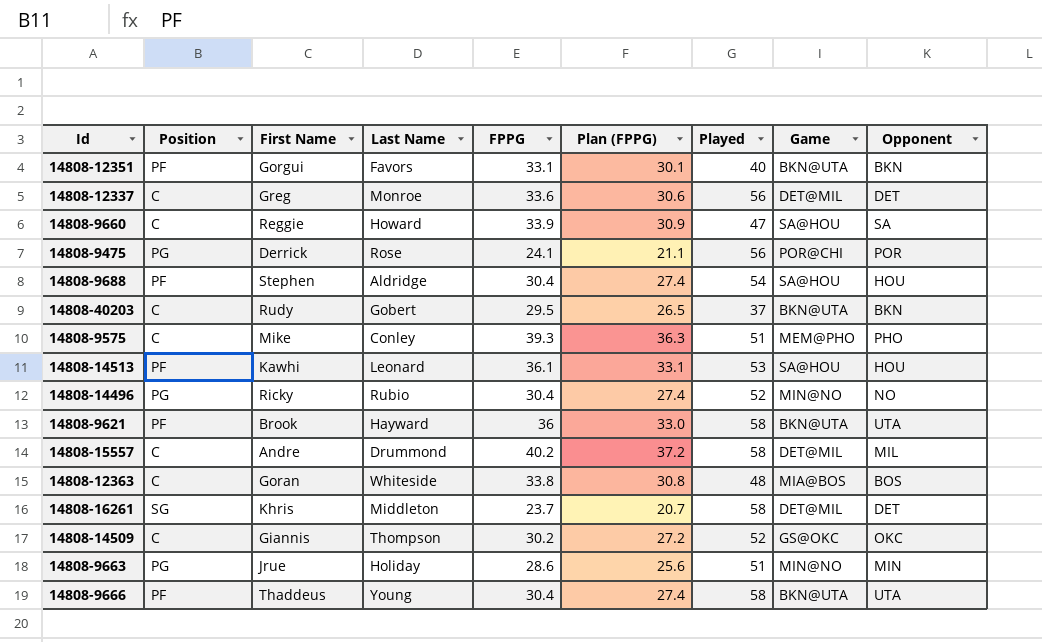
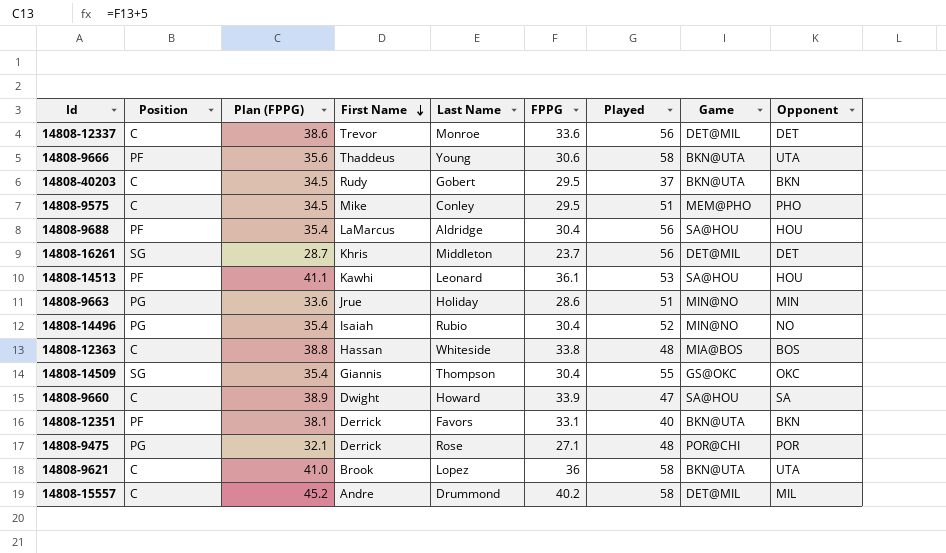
row order: none -> First Name descending
column Plan (FPPG) | formula: [FPPG] - 3 -> [FPPG] + 5
column Plan (FPPG) | position: 6 -> 3
14808-12337 | First Name: Greg -> Trevor
14808-9666 | FPPG: 30.4 -> 30.6
14808-9575 | FPPG: 39.3 -> 29.5
14808-9688 | First Name: Stephen -> LaMarcus
14808-9688 | Played: 54 -> 56
14808-16261 | Played: 58 -> 56
14808-14496 | First Name: Ricky -> Isaiah
14808-12363 | First Name: Goran -> Hassan
14808-14509 | Position: C -> SG
14808-14509 | FPPG: 30.2 -> 30.4
14808-14509 | Played: 52 -> 55
14808-9660 | First Name: Reggie -> Dwight
14808-12351 | First Name: Gorgui -> Derrick
14808-9475 | FPPG: 24.1 -> 27.1
14808-9475 | Played: 56 -> 48
14808-9621 | Position: PF -> C
14808-9621 | Last Name: Hayward -> Lopez

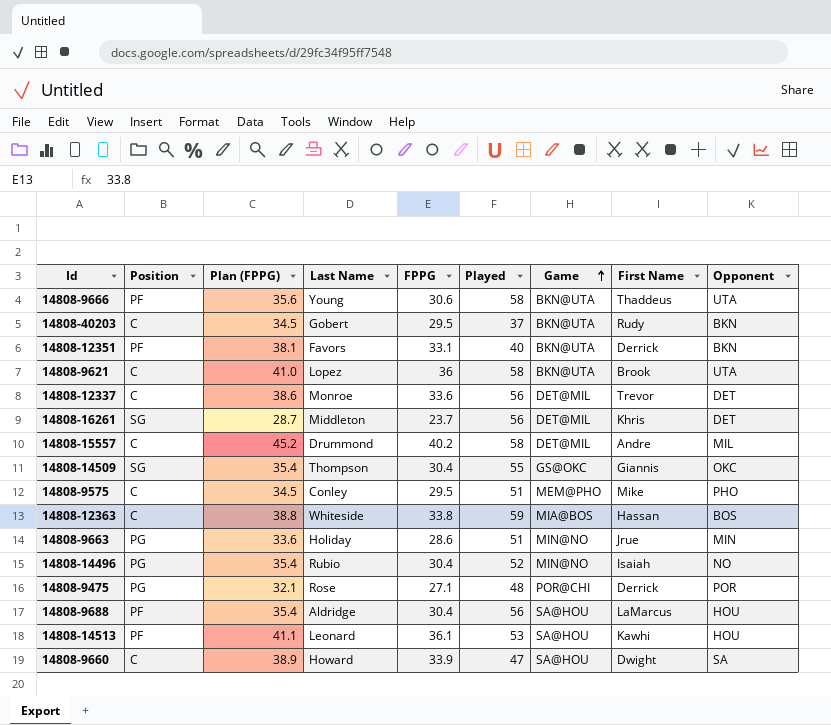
row order: First Name descending -> Game ascending
column First Name | position: 4 -> 8
14808-12363 | Played: 48 -> 59

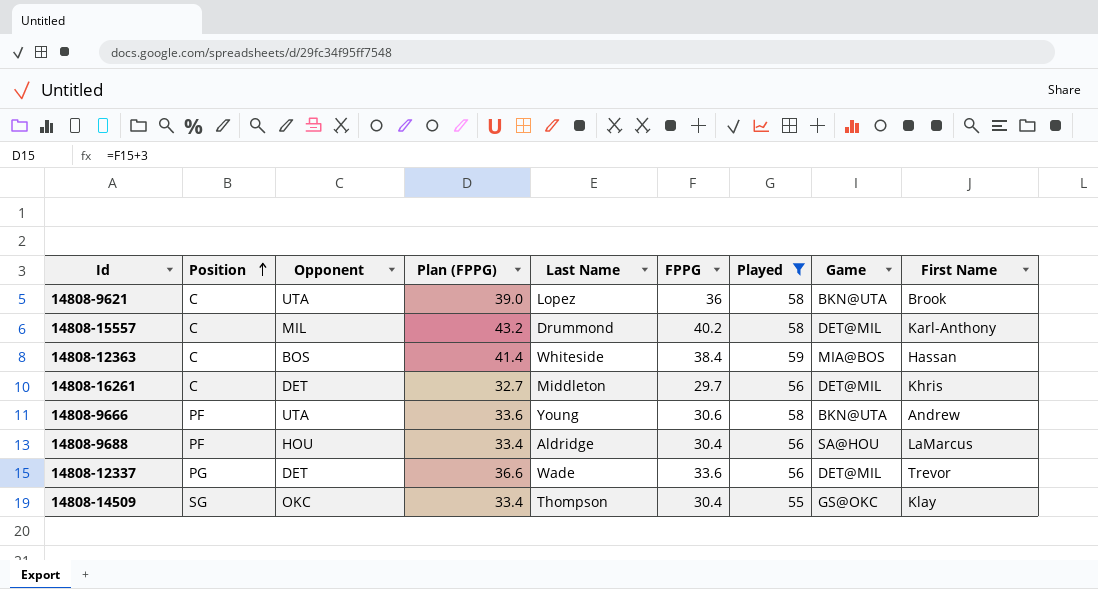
filter: none -> Played >= 55
row order: Game ascending -> Position ascending
column Opponent | position: 9 -> 3
column Plan (FPPG) | formula: [FPPG] + 5 -> [FPPG] + 3
14808-15557 | First Name: Andre -> Karl-Anthony
14808-12363 | FPPG: 33.8 -> 38.4
14808-16261 | Position: SG -> C
14808-16261 | FPPG: 23.7 -> 29.7
14808-9666 | First Name: Thaddeus -> Andrew
14808-12337 | Position: C -> PG
14808-12337 | Last Name: Monroe -> Wade
14808-14509 | First Name: Giannis -> Klay

